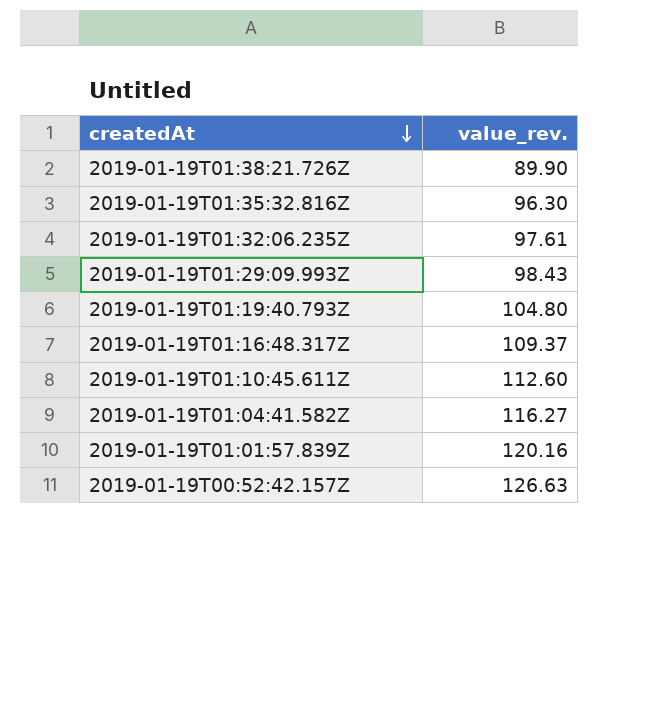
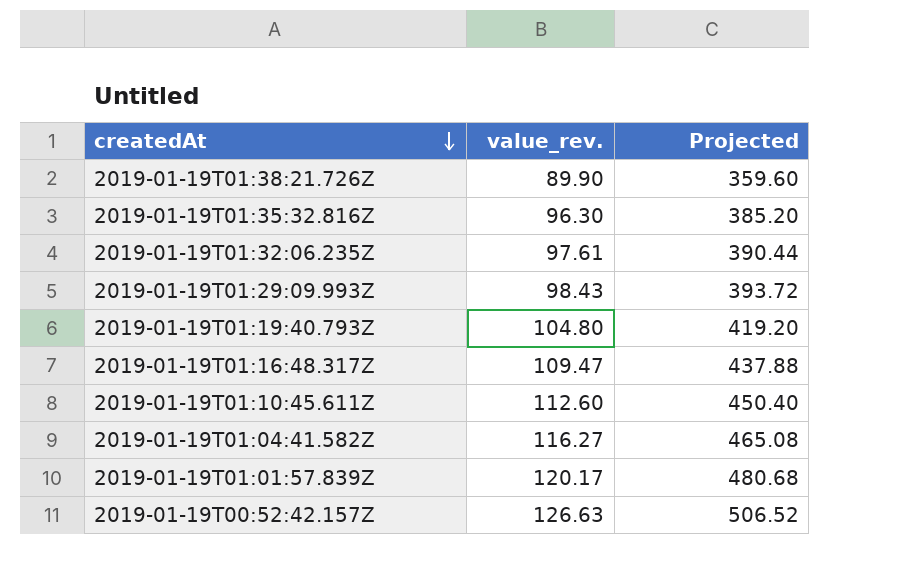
column Projected | formula: none -> [value_rev.] * 4
2019-01-19T01:16:48.317Z | value_rev.: 109.37 -> 109.47
2019-01-19T01:01:57.839Z | value_rev.: 120.16 -> 120.17

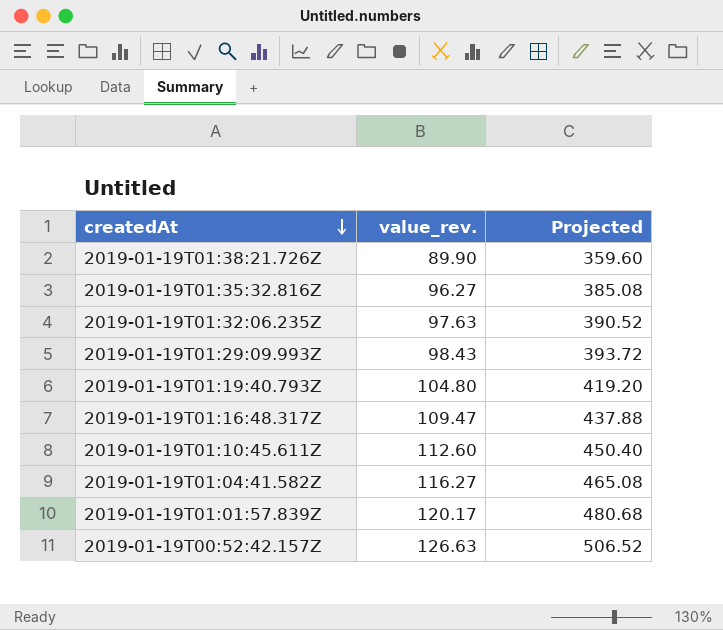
2019-01-19T01:35:32.816Z | value_rev.: 96.30 -> 96.27
2019-01-19T01:35:32.816Z | Projected: 385.20 -> 385.08
2019-01-19T01:32:06.235Z | value_rev.: 97.61 -> 97.63
2019-01-19T01:32:06.235Z | Projected: 390.44 -> 390.52

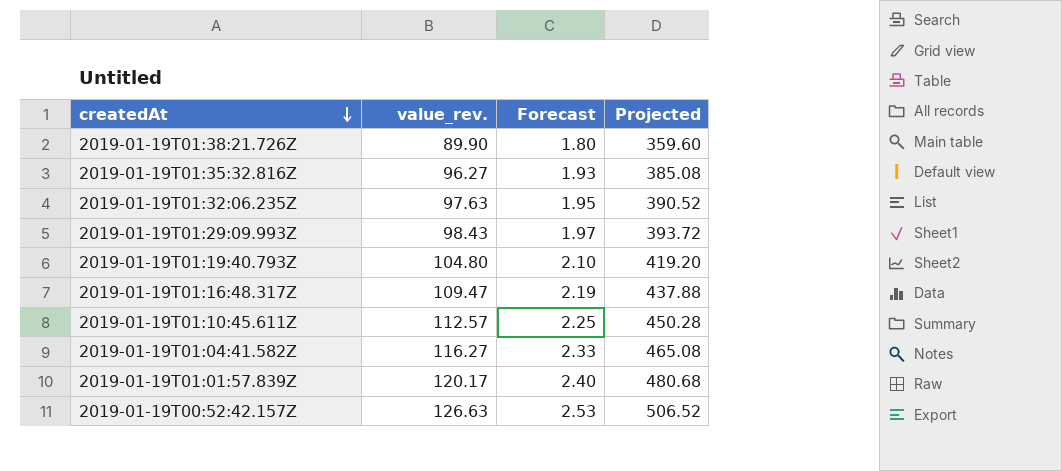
column Forecast | formula: none -> [value_rev.] * 0.02
2019-01-19T01:10:45.611Z | value_rev.: 112.60 -> 112.57
2019-01-19T01:10:45.611Z | Projected: 450.40 -> 450.28

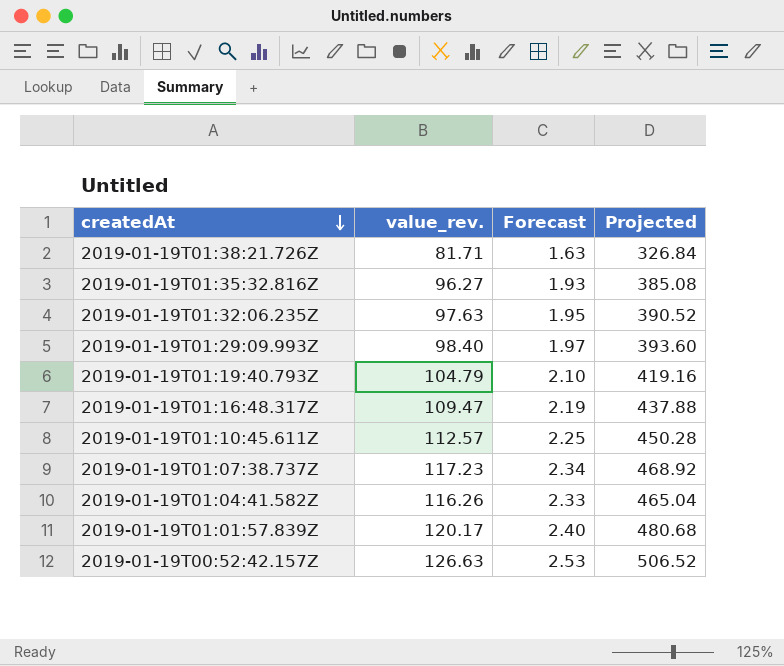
2019-01-19T01:38:21.726Z | value_rev.: 89.90 -> 81.71
2019-01-19T01:38:21.726Z | Forecast: 1.80 -> 1.63
2019-01-19T01:38:21.726Z | Projected: 359.60 -> 326.84
2019-01-19T01:29:09.993Z | value_rev.: 98.43 -> 98.40
2019-01-19T01:29:09.993Z | Projected: 393.72 -> 393.60
2019-01-19T01:19:40.793Z | value_rev.: 104.80 -> 104.79
2019-01-19T01:19:40.793Z | Projected: 419.20 -> 419.16
row 2019-01-19T01:07:38.737Z: none -> 117.23 | 2.34 | 468.92
2019-01-19T01:04:41.582Z | value_rev.: 116.27 -> 116.26
2019-01-19T01:04:41.582Z | Projected: 465.08 -> 465.04

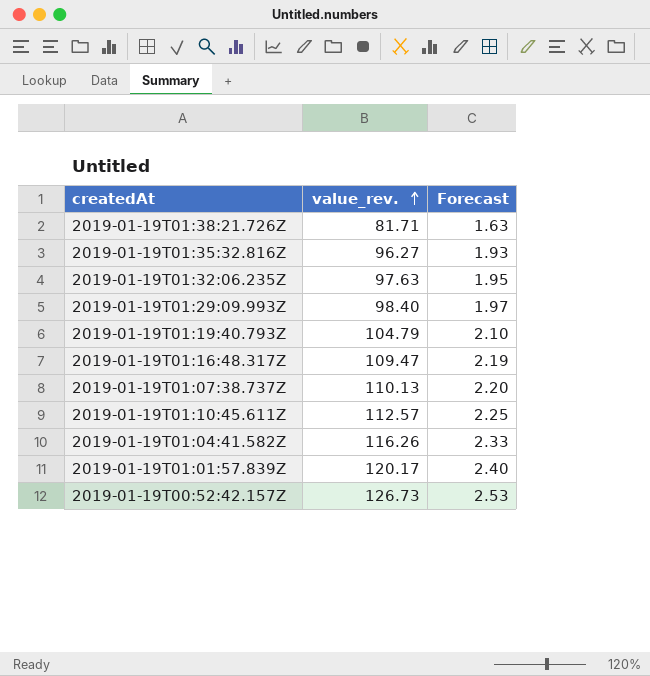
row order: createdAt descending -> value_rev. ascending
column Projected | formula: [value_rev.] * 4 -> none
2019-01-19T01:07:38.737Z | value_rev.: 117.23 -> 110.13
2019-01-19T01:07:38.737Z | Forecast: 2.34 -> 2.20
2019-01-19T00:52:42.157Z | value_rev.: 126.63 -> 126.73

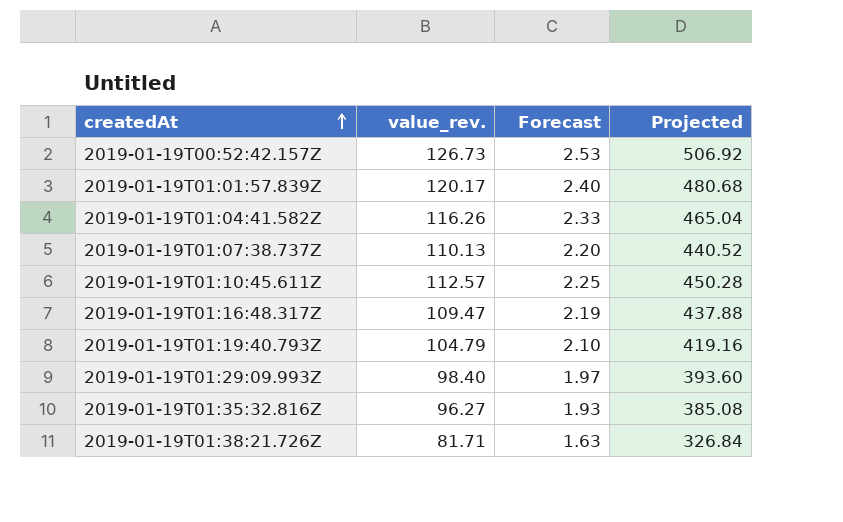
row order: value_rev. ascending -> createdAt ascending
column Projected | formula: none -> [value_rev.] * 4
row 2019-01-19T01:32:06.235Z: 97.63 | 1.95 -> none

